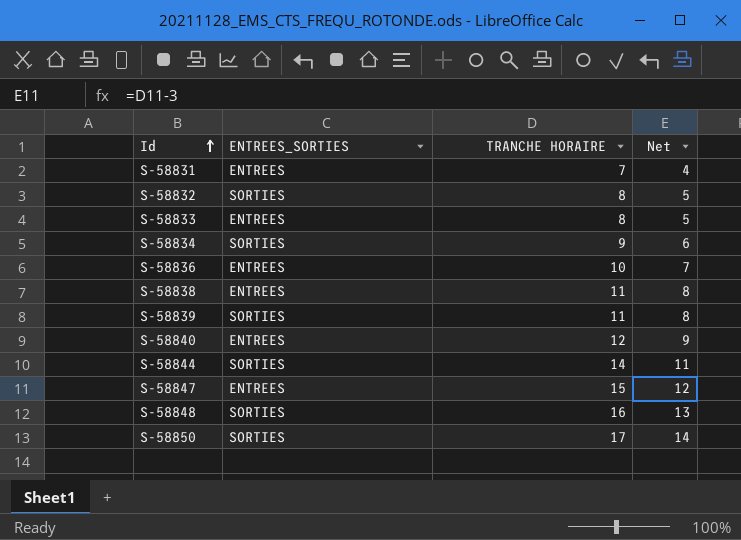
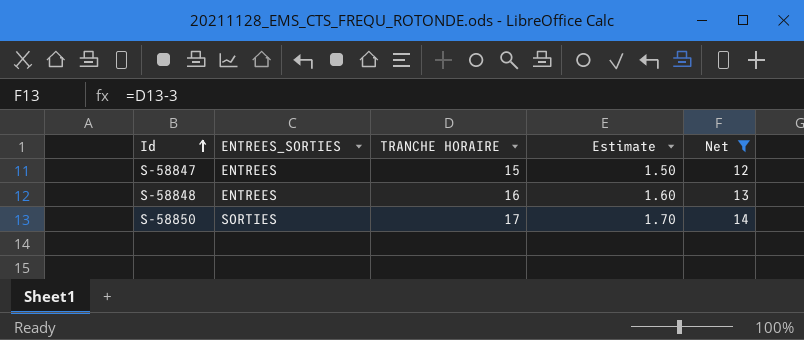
filter: none -> Net >= 12
column Estimate | formula: none -> [TRANCHE HORAIRE] * 0.1
S-58848 | ENTREES_SORTIES: SORTIES -> ENTREES

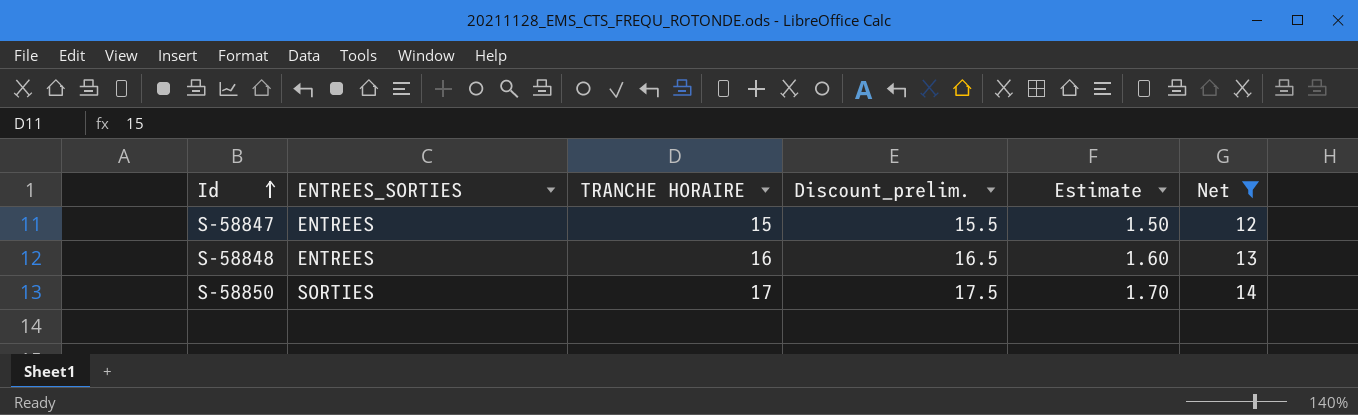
column Discount_prelim. | formula: none -> [TRANCHE HORAIRE] * 1.03

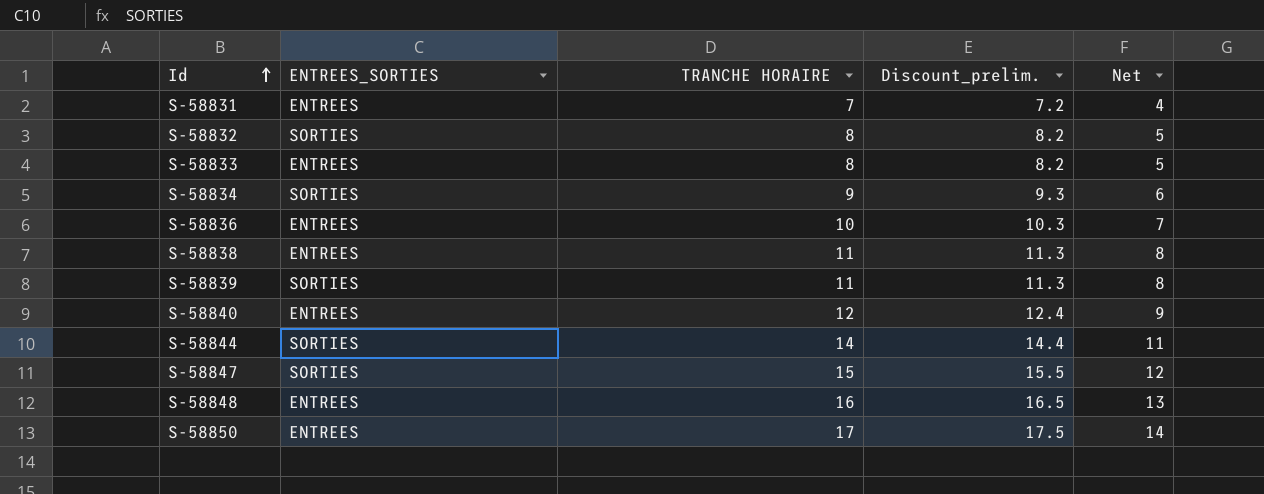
filter: Net >= 12 -> none
column Estimate | formula: [TRANCHE HORAIRE] * 0.1 -> none
S-58847 | ENTREES_SORTIES: ENTREES -> SORTIES
S-58850 | ENTREES_SORTIES: SORTIES -> ENTREES

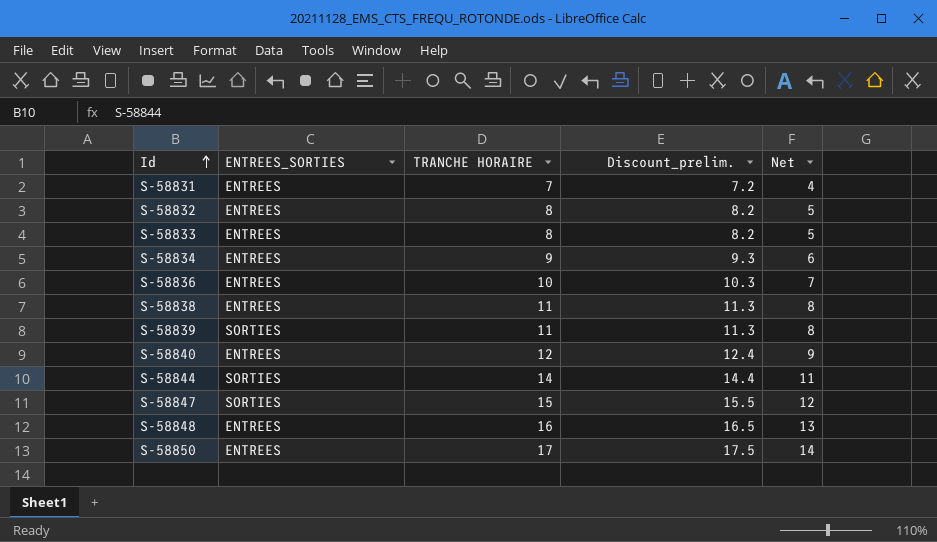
S-58832 | ENTREES_SORTIES: SORTIES -> ENTREES
S-58834 | ENTREES_SORTIES: SORTIES -> ENTREES

